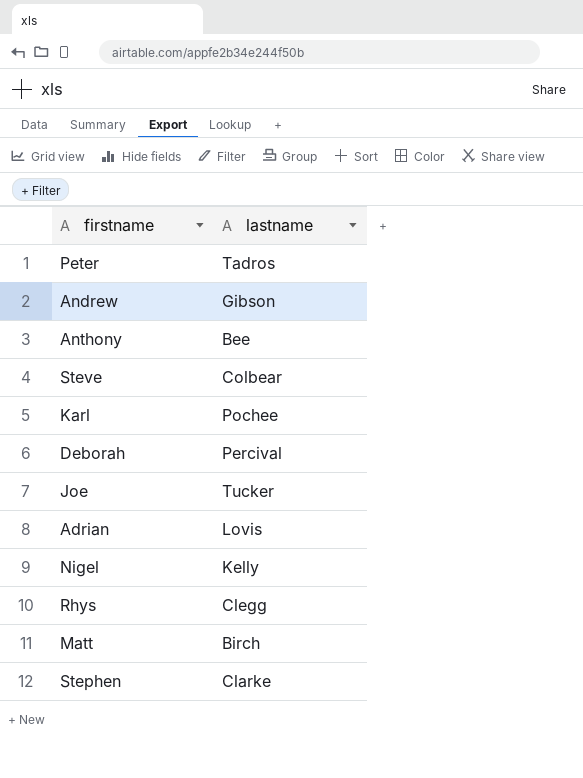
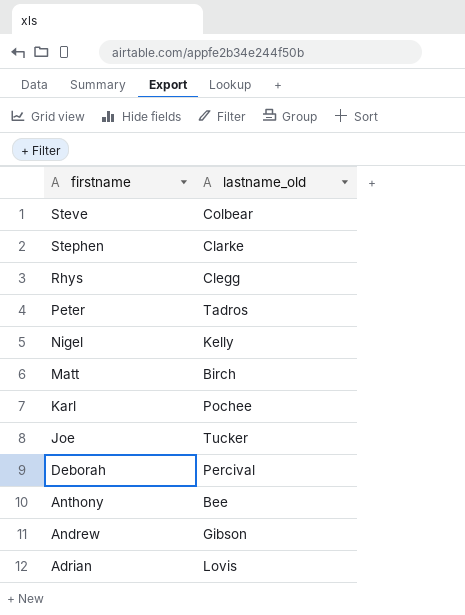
row order: none -> firstname descending
column name: lastname -> lastname_old

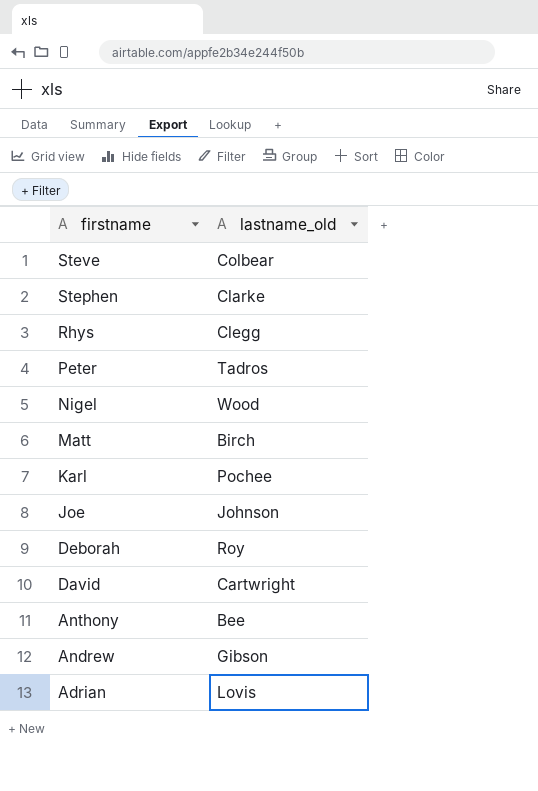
Nigel | lastname_old: Kelly -> Wood
Joe | lastname_old: Tucker -> Johnson
Deborah | lastname_old: Percival -> Roy
row David: none -> Cartwright

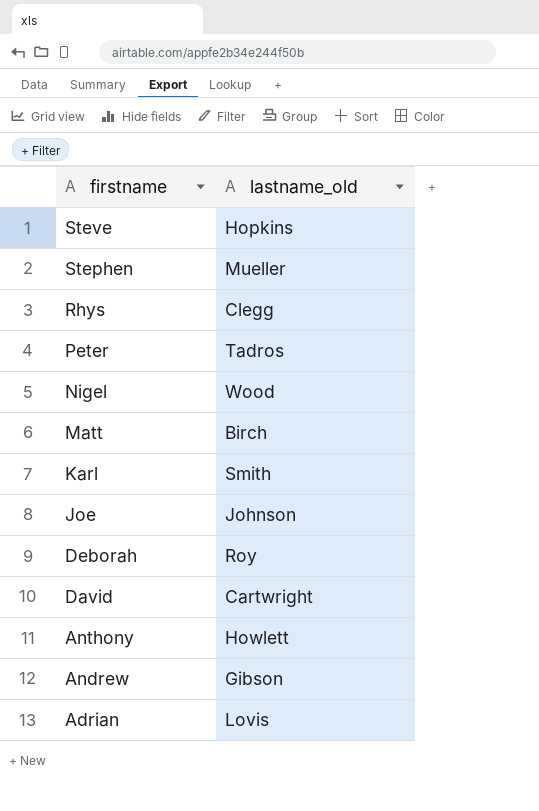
Steve | lastname_old: Colbear -> Hopkins
Stephen | lastname_old: Clarke -> Mueller
Karl | lastname_old: Pochee -> Smith
Anthony | lastname_old: Bee -> Howlett

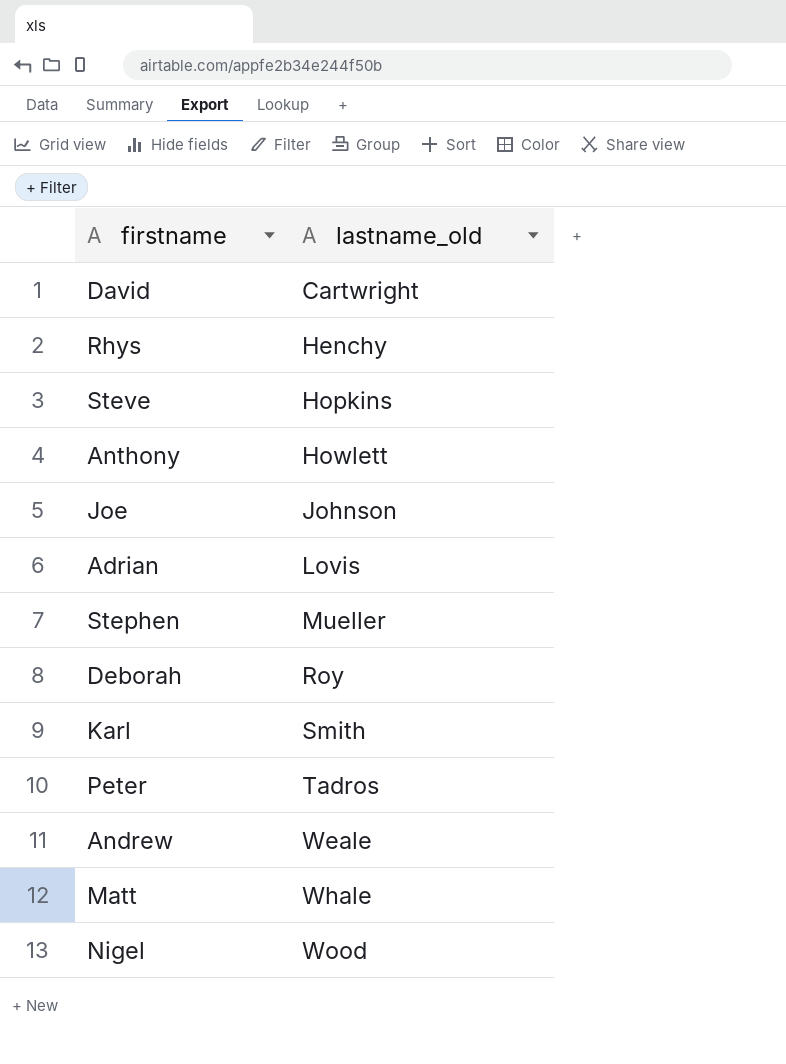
row order: firstname descending -> lastname_old ascending
Rhys | lastname_old: Clegg -> Henchy
Andrew | lastname_old: Gibson -> Weale
Matt | lastname_old: Birch -> Whale

